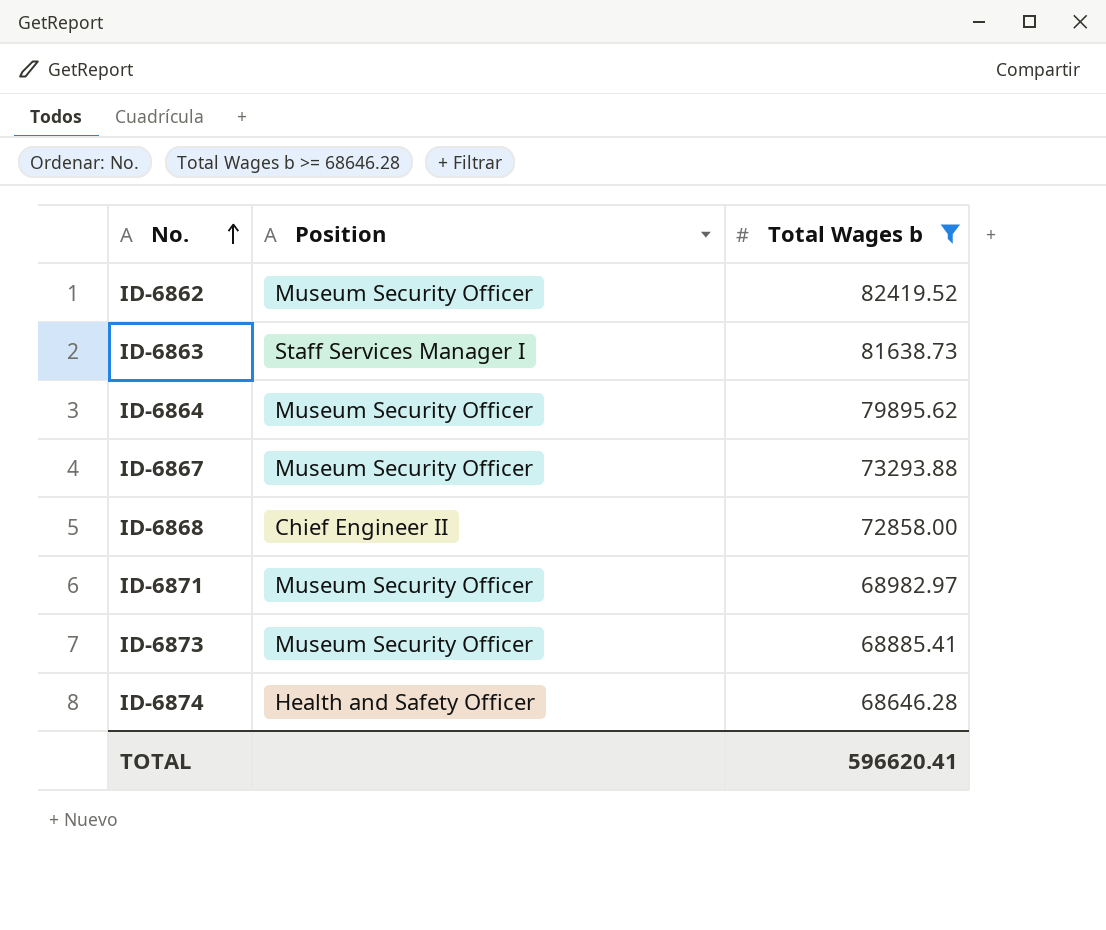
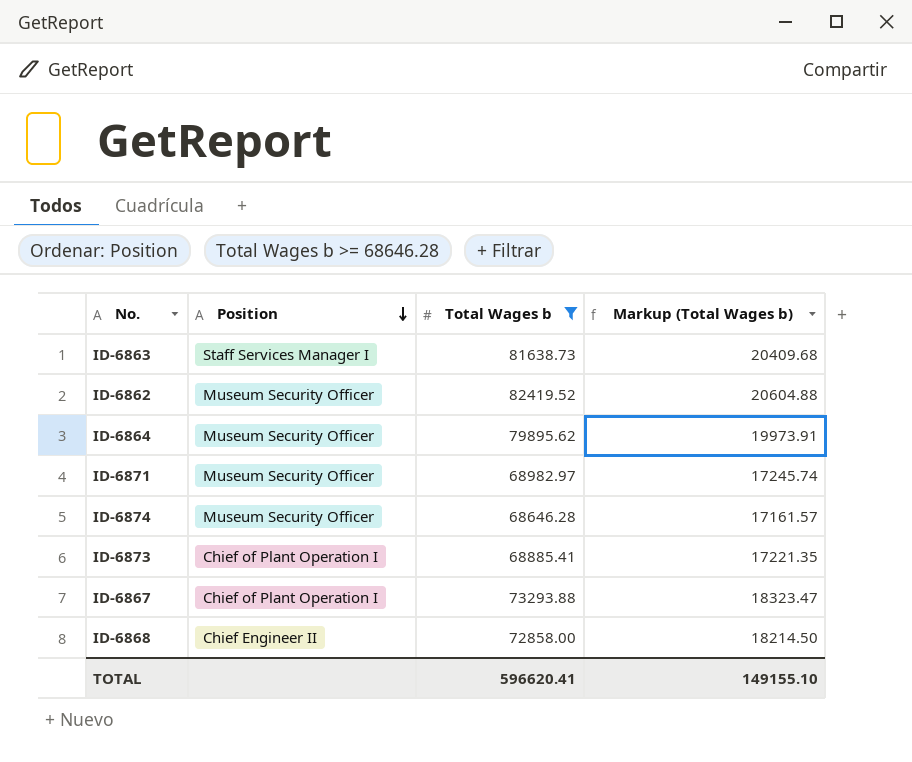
row order: No. ascending -> Position descending
column Markup (Total Wages b) | formula: none -> [Total Wages b] * 0.25
ID-6874 | Position: Health and Safety Officer -> Museum Security Officer
ID-6873 | Position: Museum Security Officer -> Chief of Plant Operation I
ID-6867 | Position: Museum Security Officer -> Chief of Plant Operation I

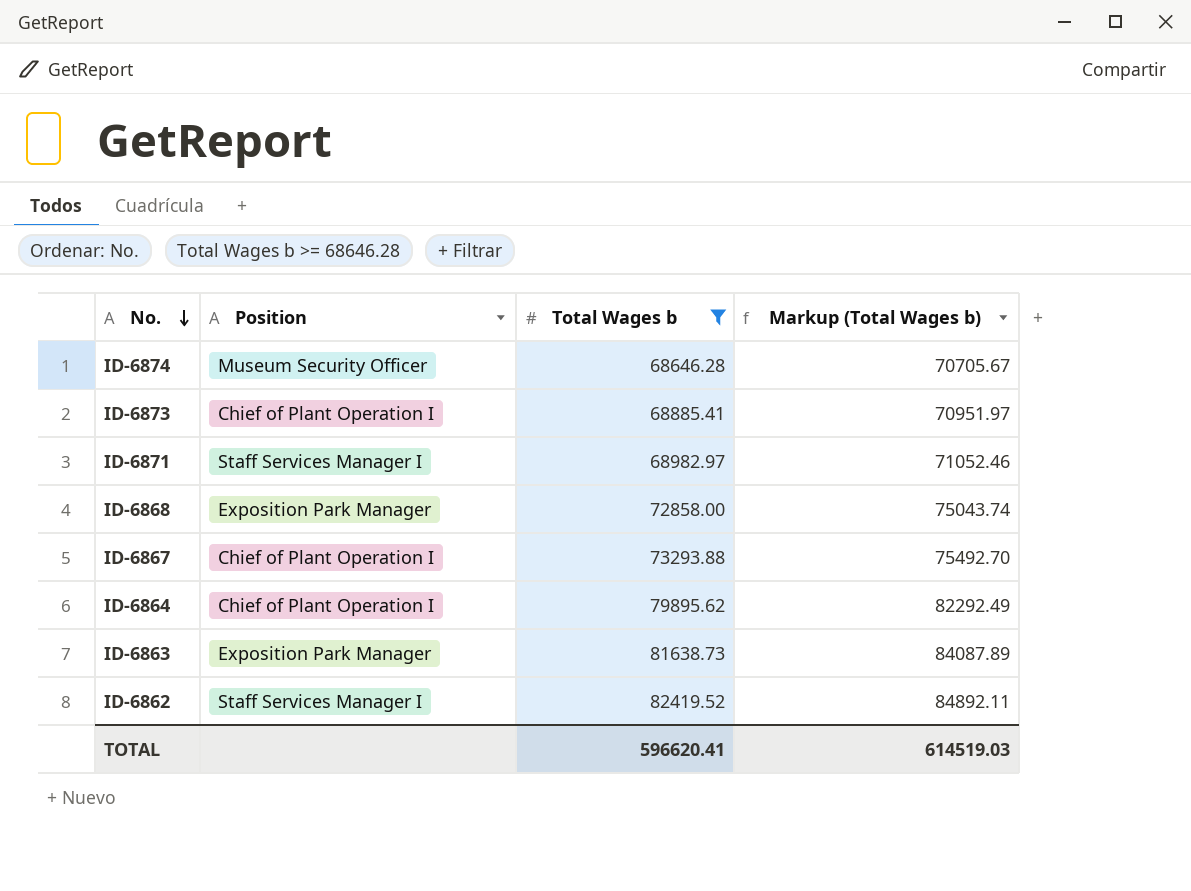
row order: Position descending -> No. descending
column Markup (Total Wages b) | formula: [Total Wages b] * 0.25 -> [Total Wages b] * 1.03
ID-6871 | Position: Museum Security Officer -> Staff Services Manager I
ID-6868 | Position: Chief Engineer II -> Exposition Park Manager
ID-6864 | Position: Museum Security Officer -> Chief of Plant Operation I
ID-6863 | Position: Staff Services Manager I -> Exposition Park Manager
ID-6862 | Position: Museum Security Officer -> Staff Services Manager I
TOTAL | Markup (Total Wages b): 149155.10 -> 614519.03

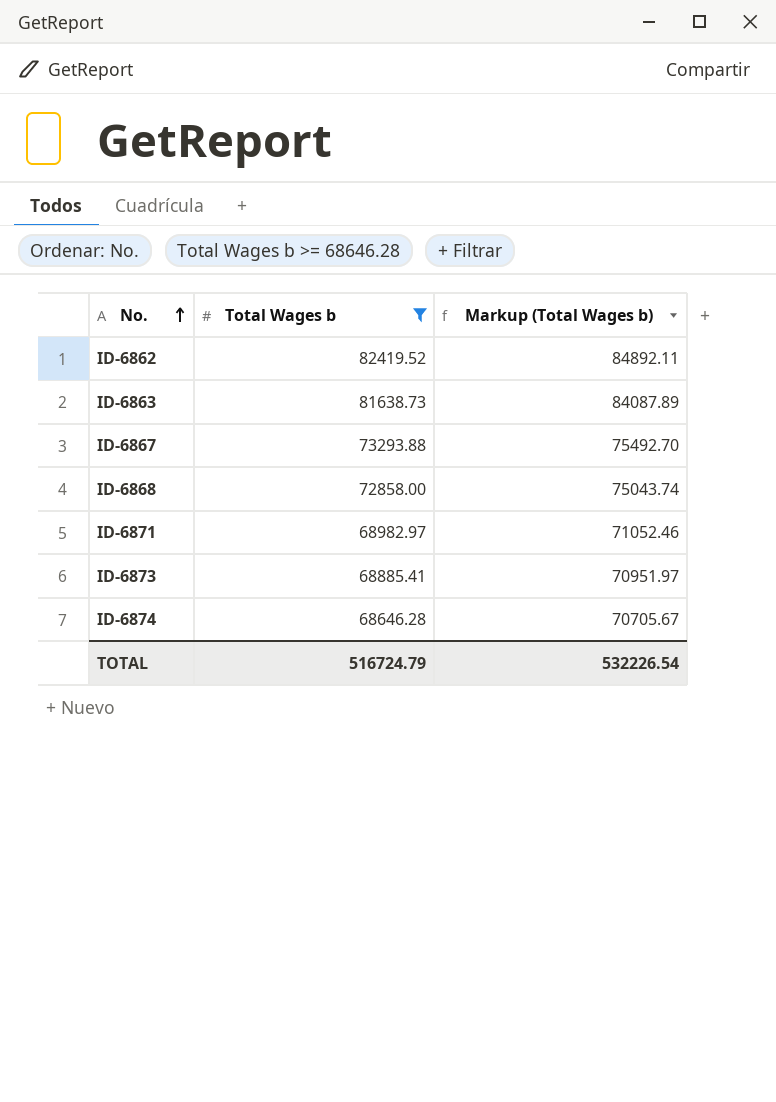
row order: No. descending -> No. ascending
column Position | position: 2 -> none
row ID-6864: Chief of Plant Operation I | 79895.62 | 82292.49 -> none
TOTAL | Total Wages b: 596620.41 -> 516724.79
TOTAL | Markup (Total Wages b): 614519.03 -> 532226.54

